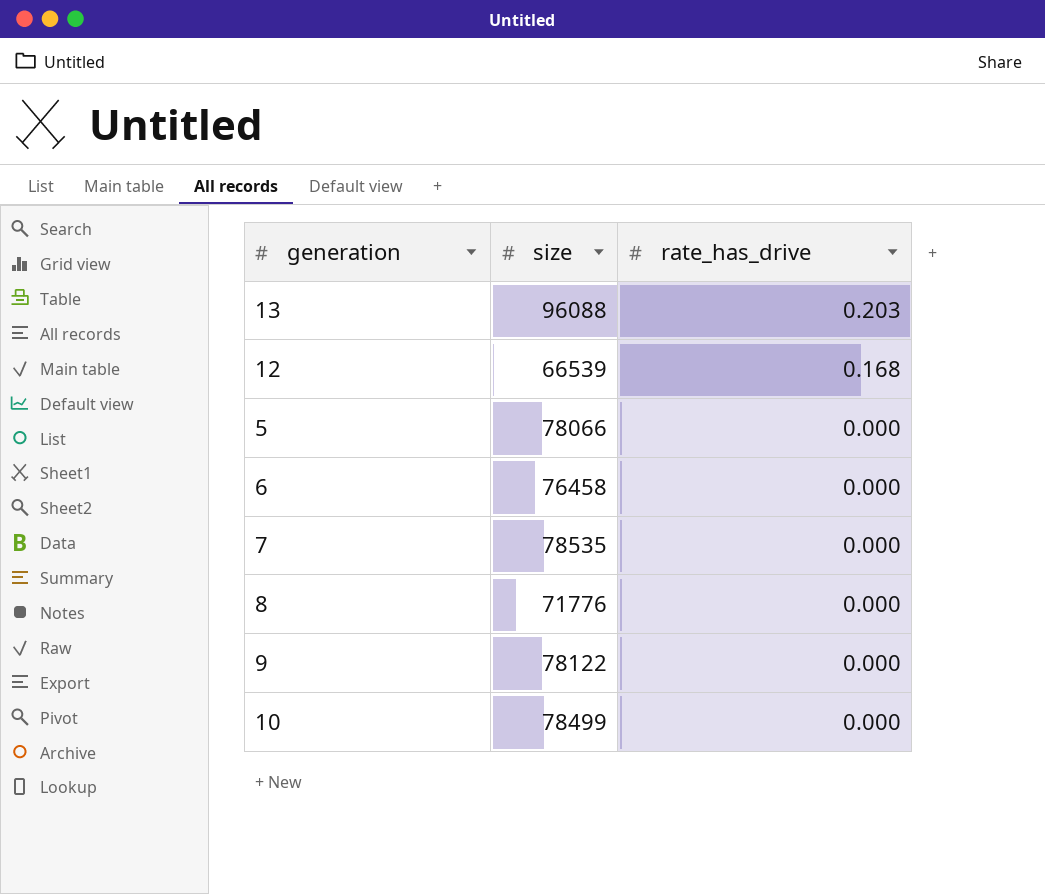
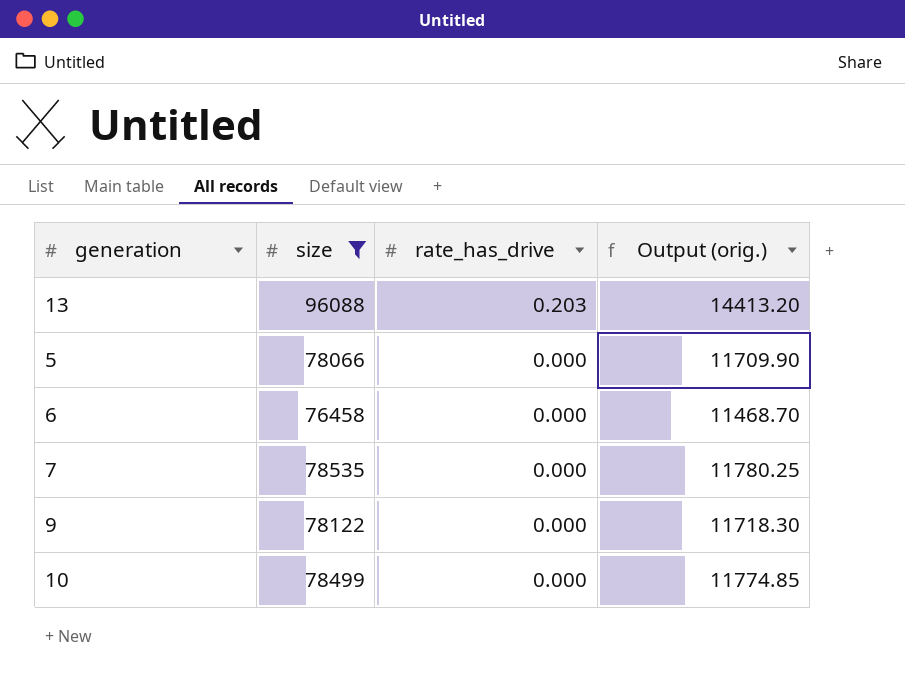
filter: none -> size >= 76458
column Output (orig.) | formula: none -> [size] * 0.15

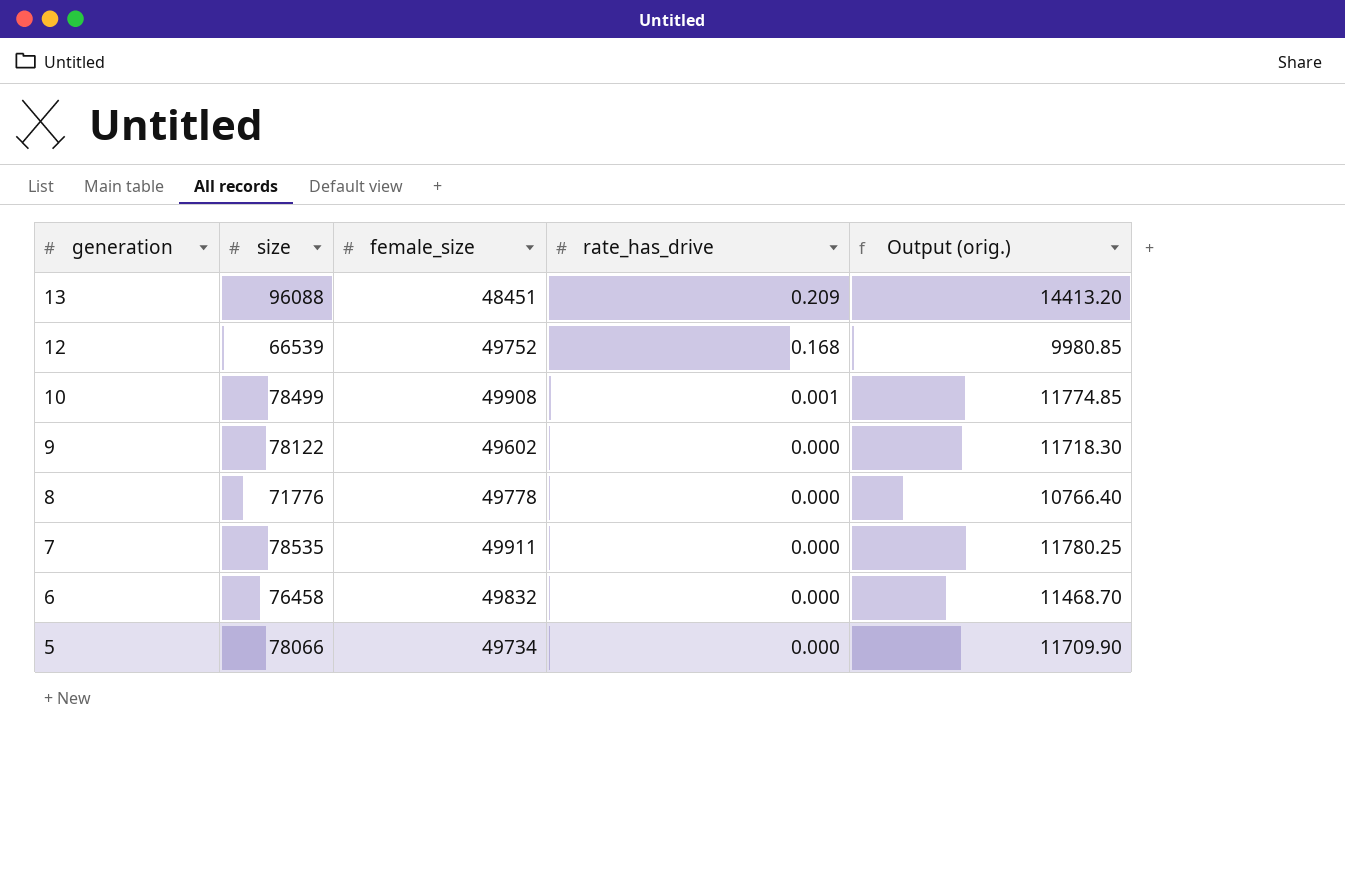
filter: size >= 76458 -> none
row order: rate_has_drive descending -> generation descending
column female_size | position: none -> 3
13 | rate_has_drive: 0.203 -> 0.209
10 | rate_has_drive: 0.000 -> 0.001

